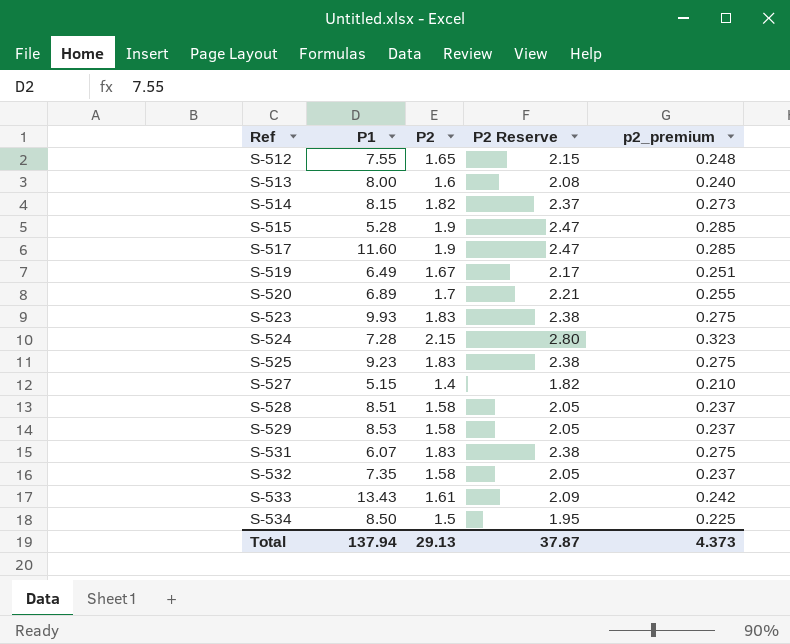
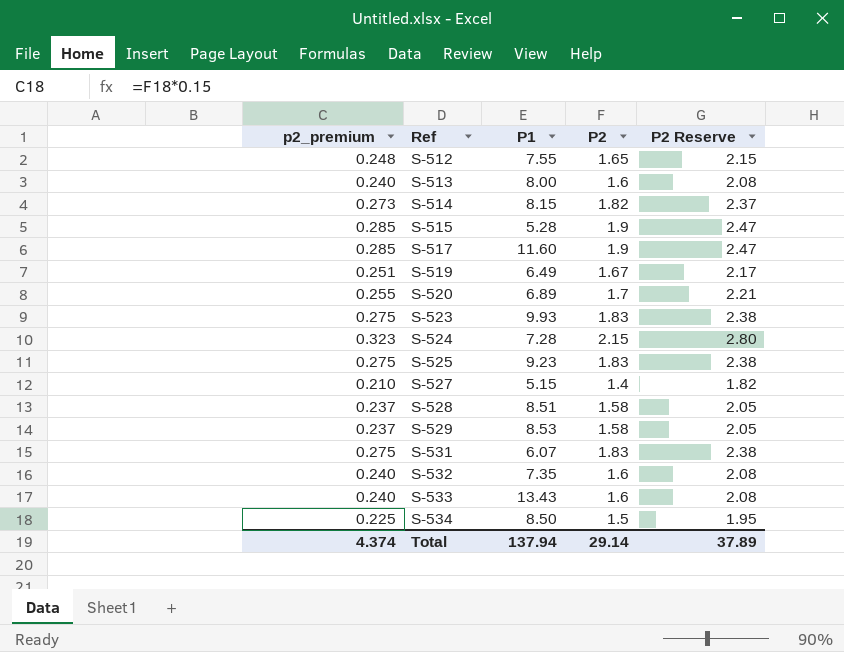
column p2_premium | position: 5 -> 1
S-532 | p2_premium: 0.237 -> 0.240
S-532 | P2: 1.58 -> 1.6
S-532 | P2 Reserve: 2.05 -> 2.08
S-533 | p2_premium: 0.242 -> 0.240
S-533 | P2: 1.61 -> 1.6
S-533 | P2 Reserve: 2.09 -> 2.08
Total | p2_premium: 4.373 -> 4.374
Total | P2: 29.13 -> 29.14
Total | P2 Reserve: 37.87 -> 37.89

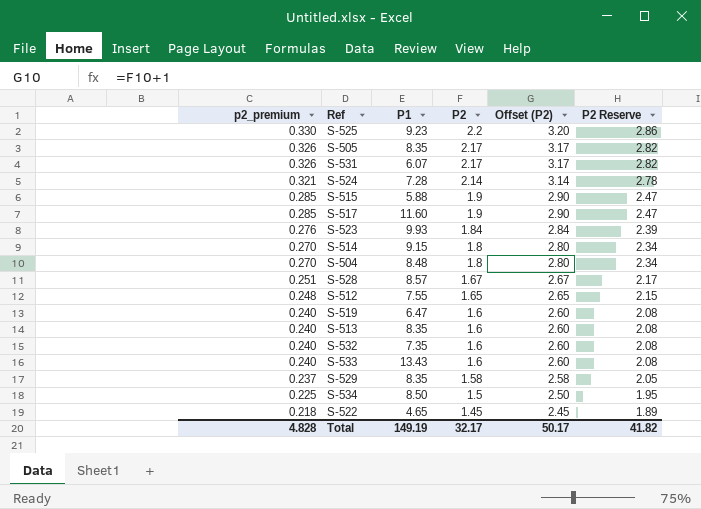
row order: Ref ascending -> p2_premium descending
column Offset (P2) | formula: none -> [P2] + 1
row S-520: 0.255 | 6.89 | 1.7 | 2.21 -> none
row S-527: 0.210 | 5.15 | 1.4 | 1.82 -> none
S-525 | p2_premium: 0.275 -> 0.330
S-525 | P2: 1.83 -> 2.2
S-525 | P2 Reserve: 2.38 -> 2.86
row S-505: none -> 0.326 | 8.35 | 2.17 | 3.17 | 2.82
S-531 | p2_premium: 0.275 -> 0.326
S-531 | P2: 1.83 -> 2.17
S-531 | P2 Reserve: 2.38 -> 2.82
S-524 | p2_premium: 0.323 -> 0.321
S-524 | P2: 2.15 -> 2.14
S-524 | P2 Reserve: 2.80 -> 2.78
S-515 | P1: 5.28 -> 5.88
S-523 | p2_premium: 0.275 -> 0.276
S-523 | P2: 1.83 -> 1.84
S-523 | P2 Reserve: 2.38 -> 2.39
S-514 | p2_premium: 0.273 -> 0.270
S-514 | P1: 8.15 -> 9.15
S-514 | P2: 1.82 -> 1.8
S-514 | P2 Reserve: 2.37 -> 2.34
row S-504: none -> 0.270 | 8.48 | 1.8 | 2.80 | 2.34
S-528 | p2_premium: 0.237 -> 0.251
S-528 | P1: 8.51 -> 8.57
S-528 | P2: 1.58 -> 1.67
S-528 | P2 Reserve: 2.05 -> 2.17
S-519 | p2_premium: 0.251 -> 0.240
S-519 | P1: 6.49 -> 6.47
S-519 | P2: 1.67 -> 1.6
S-519 | P2 Reserve: 2.17 -> 2.08
S-513 | P1: 8.00 -> 8.35
S-529 | P1: 8.53 -> 8.35
row S-522: none -> 0.218 | 4.65 | 1.45 | 2.45 | 1.89
Total | p2_premium: 4.374 -> 4.828
Total | P1: 137.94 -> 149.19
Total | P2: 29.14 -> 32.17
Total | P2 Reserve: 37.89 -> 41.82

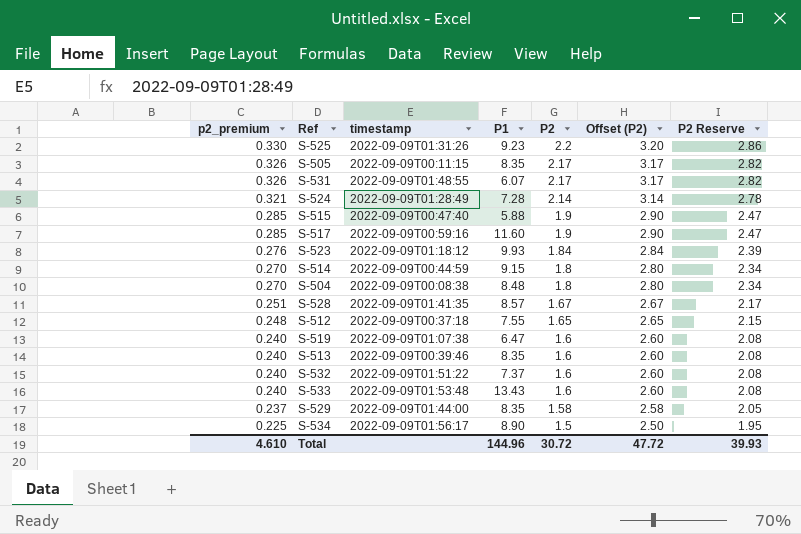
column timestamp | position: none -> 3
row S-522: 0.218 | 4.65 | 1.45 | 2.45 | 1.89 -> none
S-532 | P1: 7.35 -> 7.37
S-534 | P1: 8.50 -> 8.90
Total | p2_premium: 4.828 -> 4.610
Total | P1: 149.19 -> 144.96
Total | P2: 32.17 -> 30.72
Total | Offset (P2): 50.17 -> 47.72
Total | P2 Reserve: 41.82 -> 39.93

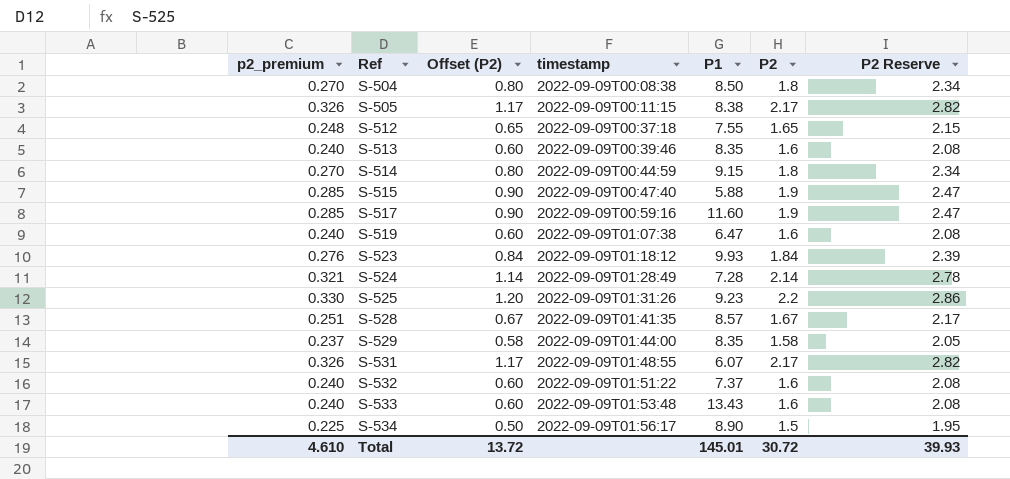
row order: p2_premium descending -> Ref ascending
column Offset (P2) | formula: [P2] + 1 -> [P2] - 1
column Offset (P2) | position: 6 -> 3
S-504 | P1: 8.48 -> 8.50
S-505 | P1: 8.35 -> 8.38
Total | Offset (P2): 47.72 -> 13.72
Total | P1: 144.96 -> 145.01

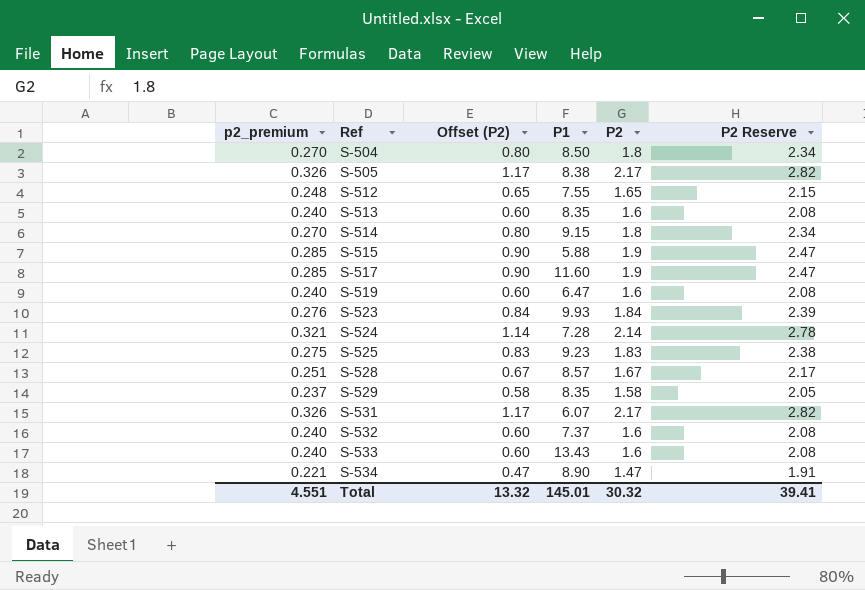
column timestamp | position: 4 -> none
S-525 | p2_premium: 0.330 -> 0.275
S-525 | Offset (P2): 1.20 -> 0.83
S-525 | P2: 2.2 -> 1.83
S-525 | P2 Reserve: 2.86 -> 2.38
S-534 | p2_premium: 0.225 -> 0.221
S-534 | Offset (P2): 0.50 -> 0.47
S-534 | P2: 1.5 -> 1.47
S-534 | P2 Reserve: 1.95 -> 1.91
Total | p2_premium: 4.610 -> 4.551
Total | Offset (P2): 13.72 -> 13.32
Total | P2: 30.72 -> 30.32
Total | P2 Reserve: 39.93 -> 39.41

